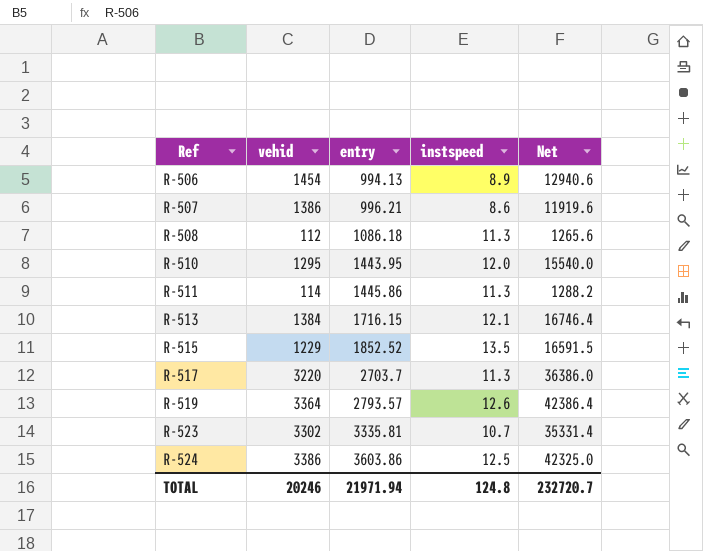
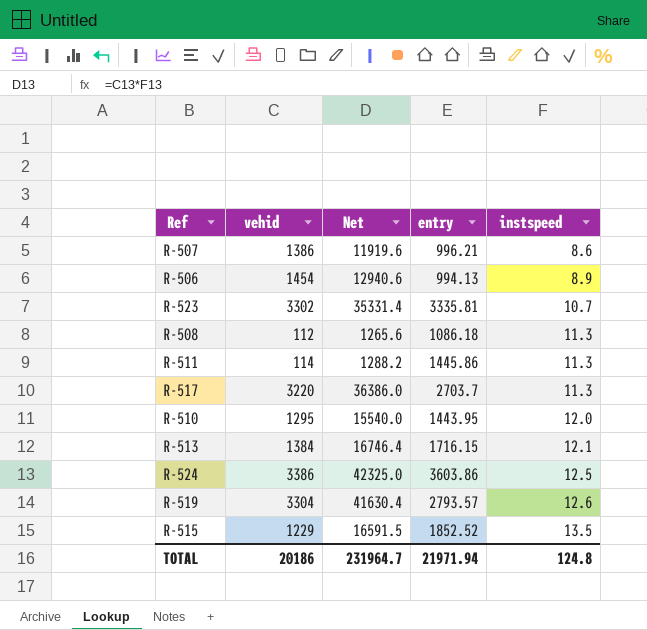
row order: Ref ascending -> instspeed ascending
column Net | position: 5 -> 3
R-519 | vehid: 3364 -> 3304
R-519 | Net: 42386.4 -> 41630.4
TOTAL | vehid: 20246 -> 20186
TOTAL | Net: 232720.7 -> 231964.7

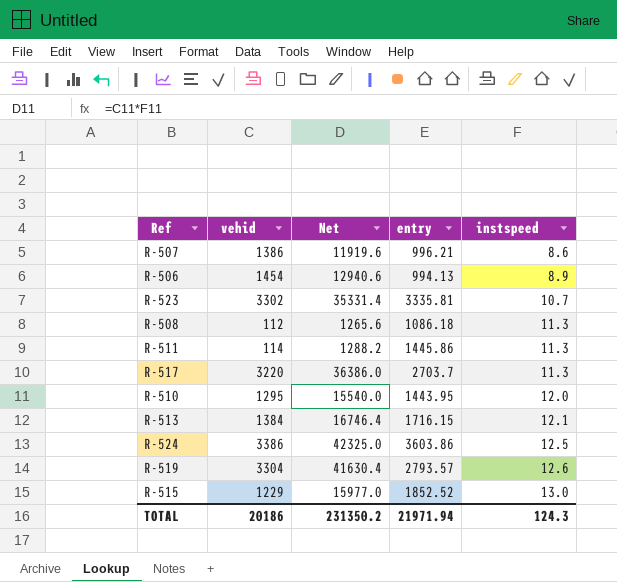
R-515 | Net: 16591.5 -> 15977.0
R-515 | instspeed: 13.5 -> 13.0
TOTAL | Net: 231964.7 -> 231350.2
TOTAL | instspeed: 124.8 -> 124.3

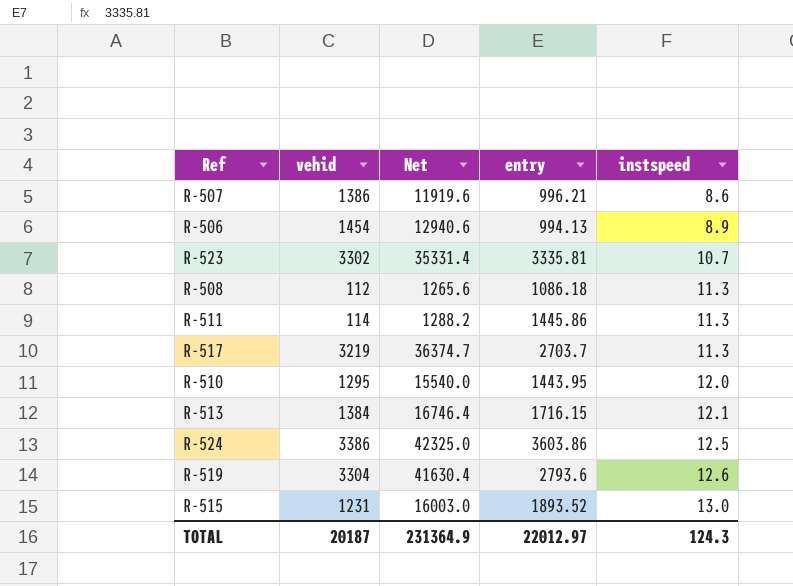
R-517 | vehid: 3220 -> 3219
R-517 | Net: 36386.0 -> 36374.7
R-519 | entry: 2793.57 -> 2793.6
R-515 | vehid: 1229 -> 1231
R-515 | Net: 15977.0 -> 16003.0
R-515 | entry: 1852.52 -> 1893.52
TOTAL | vehid: 20186 -> 20187
TOTAL | Net: 231350.2 -> 231364.9
TOTAL | entry: 21971.94 -> 22012.97

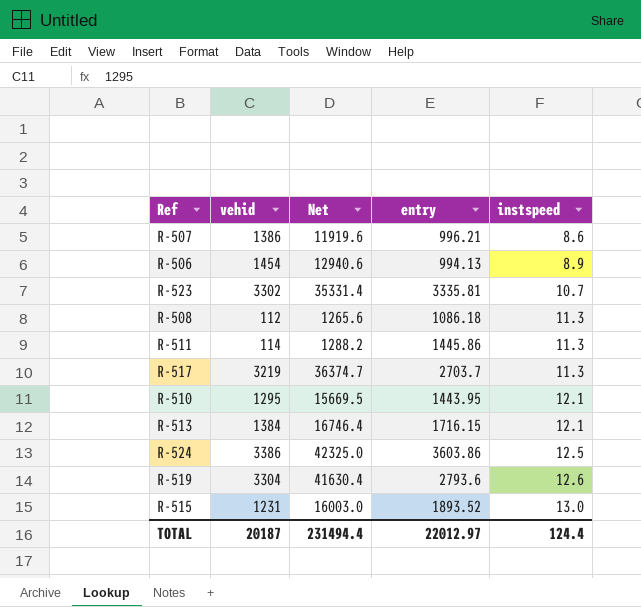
R-510 | Net: 15540.0 -> 15669.5
R-510 | instspeed: 12.0 -> 12.1
TOTAL | Net: 231364.9 -> 231494.4
TOTAL | instspeed: 124.3 -> 124.4

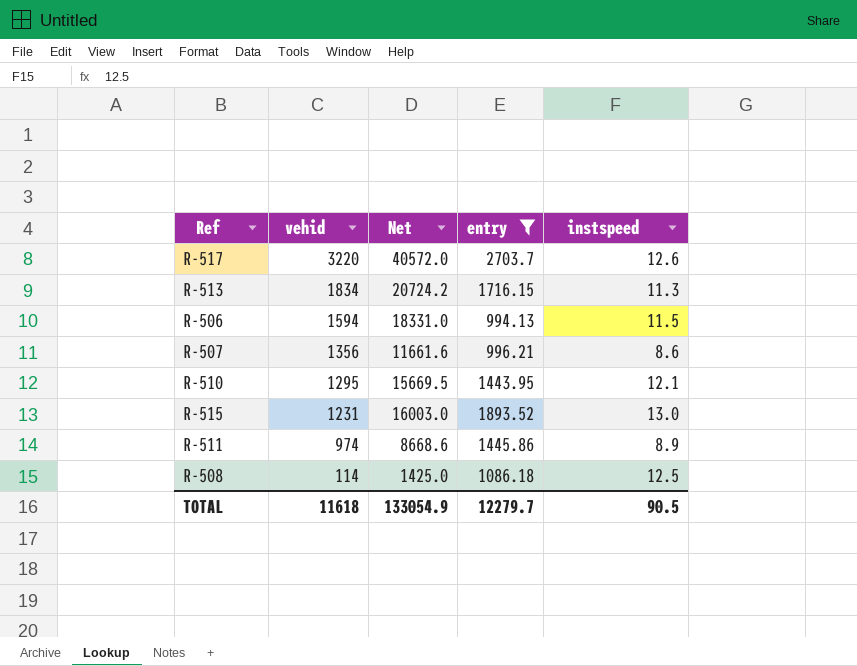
filter: none -> entry <= 2703.7
row order: instspeed ascending -> vehid descending
R-517 | vehid: 3219 -> 3220
R-517 | Net: 36374.7 -> 40572.0
R-517 | instspeed: 11.3 -> 12.6
R-513 | vehid: 1384 -> 1834
R-513 | Net: 16746.4 -> 20724.2
R-513 | instspeed: 12.1 -> 11.3
R-506 | vehid: 1454 -> 1594
R-506 | Net: 12940.6 -> 18331.0
R-506 | instspeed: 8.9 -> 11.5
R-507 | vehid: 1386 -> 1356
R-507 | Net: 11919.6 -> 11661.6
R-511 | vehid: 114 -> 974
R-511 | Net: 1288.2 -> 8668.6
R-511 | instspeed: 11.3 -> 8.9
R-508 | vehid: 112 -> 114
R-508 | Net: 1265.6 -> 1425.0
R-508 | instspeed: 11.3 -> 12.5
TOTAL | vehid: 20187 -> 11618
TOTAL | Net: 231494.4 -> 133054.9
TOTAL | entry: 22012.97 -> 12279.7
TOTAL | instspeed: 124.4 -> 90.5

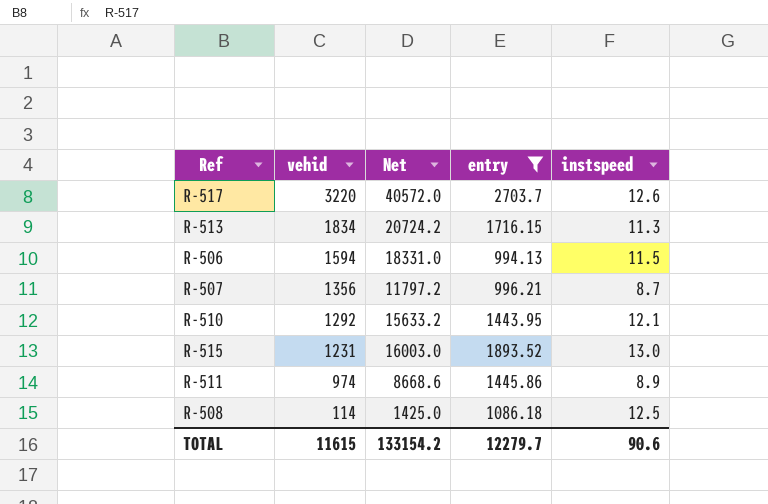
R-507 | Net: 11661.6 -> 11797.2
R-507 | instspeed: 8.6 -> 8.7
R-510 | vehid: 1295 -> 1292
R-510 | Net: 15669.5 -> 15633.2
TOTAL | vehid: 11618 -> 11615
TOTAL | Net: 133054.9 -> 133154.2
TOTAL | instspeed: 90.5 -> 90.6

